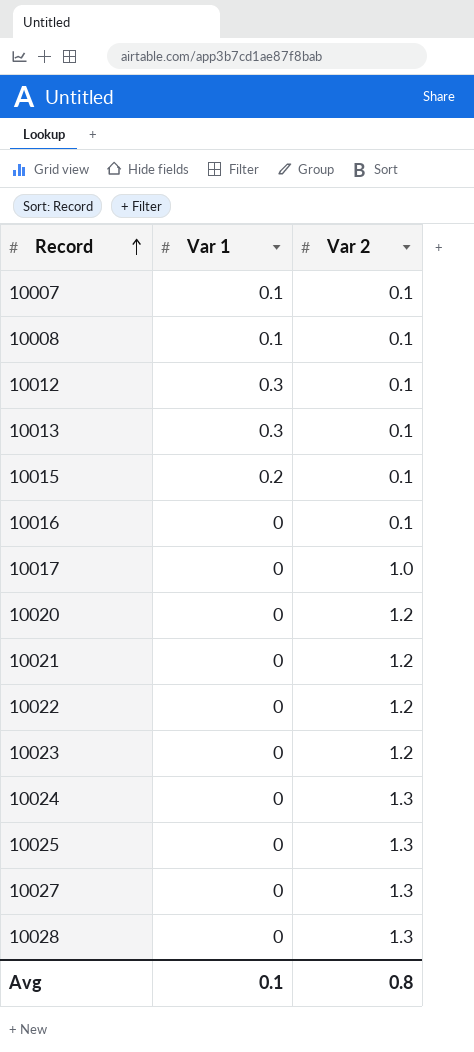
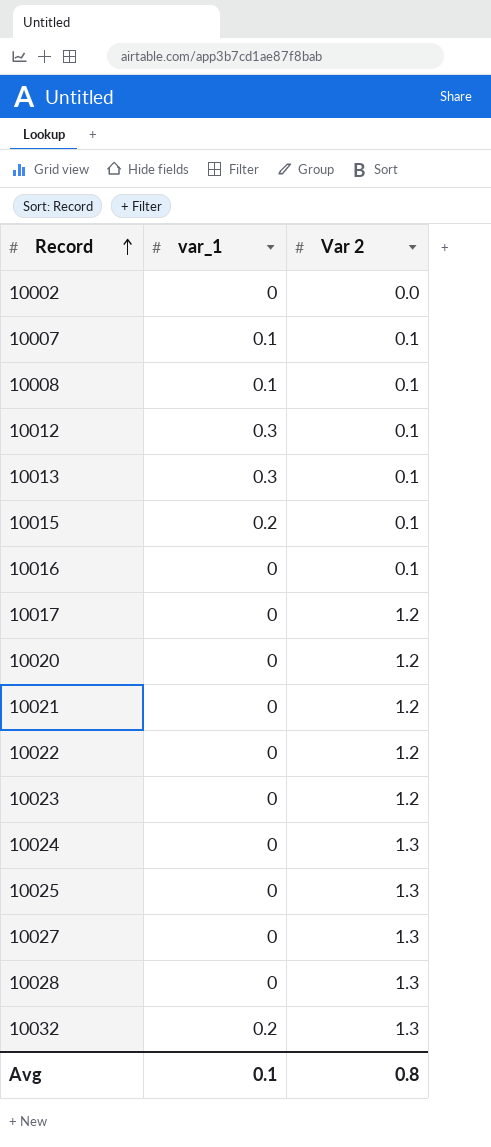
column name: Var 1 -> var_1
row 10002: none -> 0 | 0.0
10017 | Var 2: 1.0 -> 1.2
row 10032: none -> 0.2 | 1.3

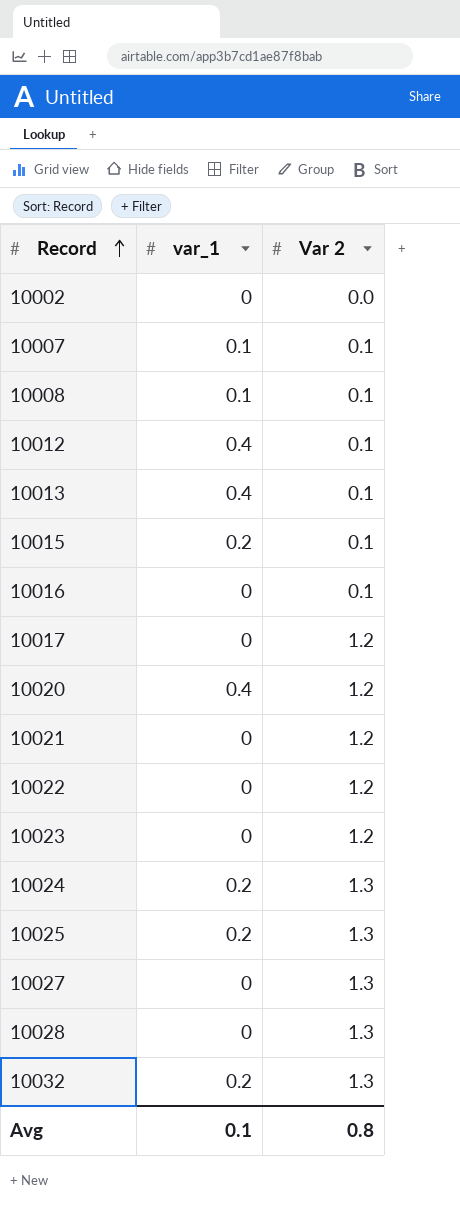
10012 | var_1: 0.3 -> 0.4
10013 | var_1: 0.3 -> 0.4
10020 | var_1: 0 -> 0.4
10024 | var_1: 0 -> 0.2
10025 | var_1: 0 -> 0.2

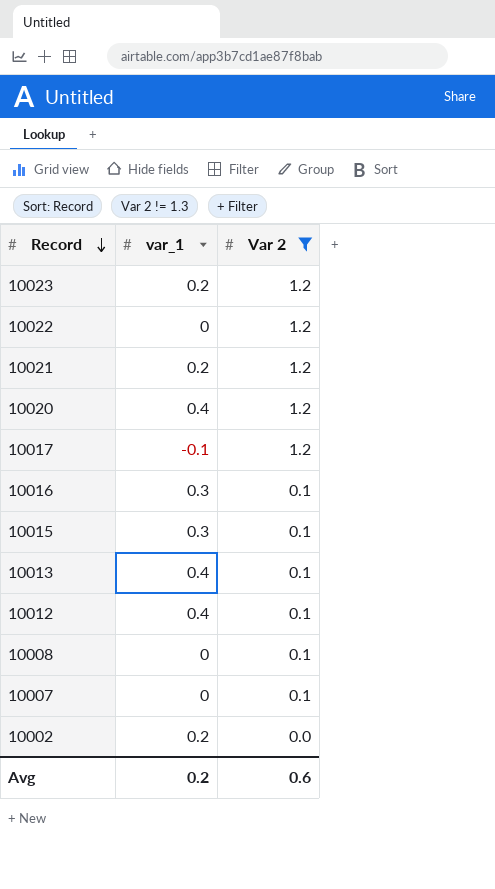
filter: none -> Var 2 != 1.3
row order: Record ascending -> Record descending
10023 | var_1: 0 -> 0.2
10021 | var_1: 0 -> 0.2
10017 | var_1: 0 -> -0.1
10016 | var_1: 0 -> 0.3
10015 | var_1: 0.2 -> 0.3
10008 | var_1: 0.1 -> 0
10007 | var_1: 0.1 -> 0
10002 | var_1: 0 -> 0.2
Avg | var_1: 0.1 -> 0.2
Avg | Var 2: 0.8 -> 0.6

